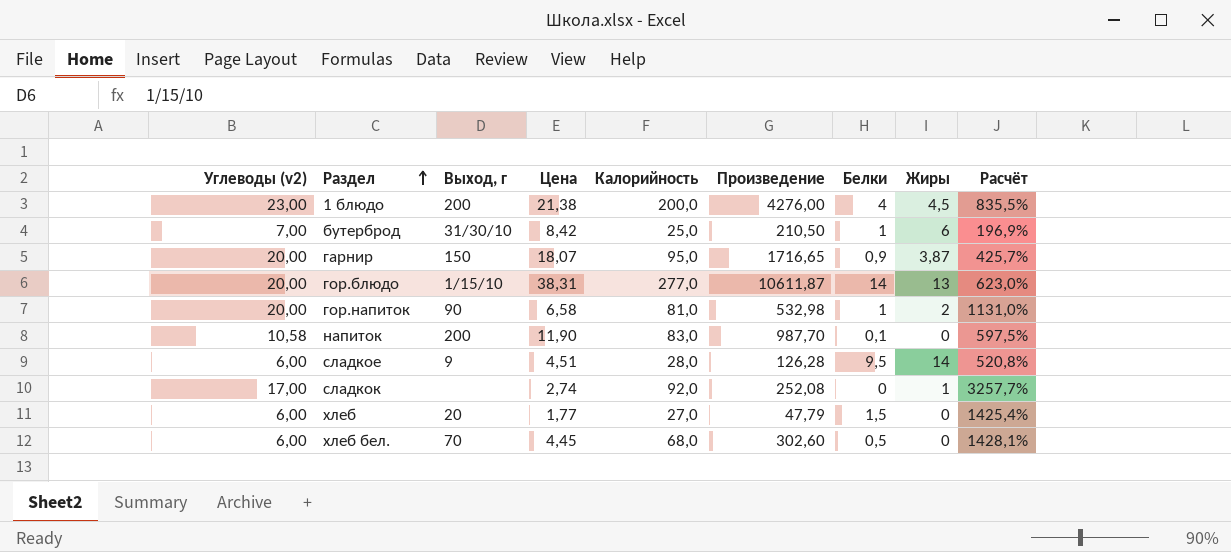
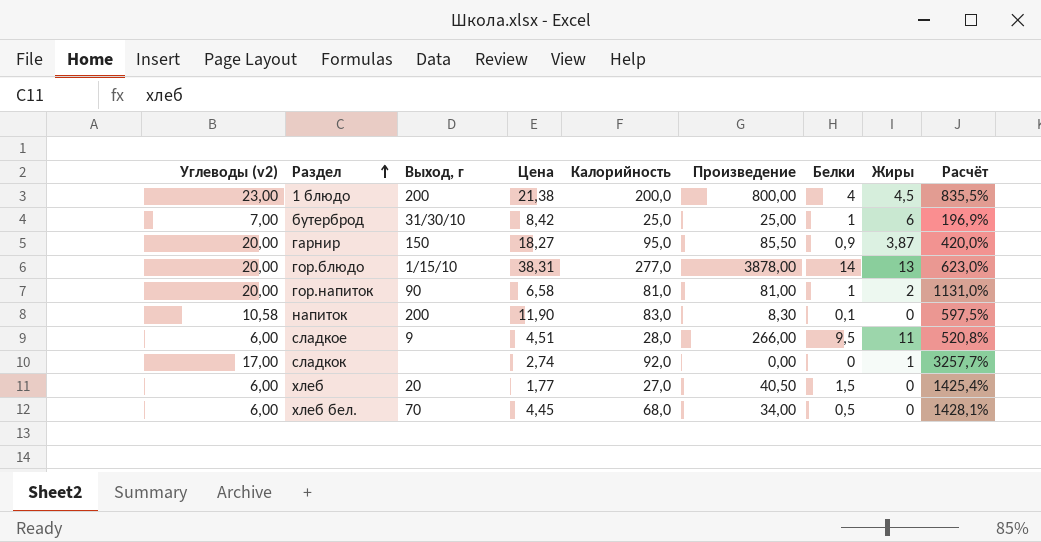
column Произведение | formula: [Цена] * [Калорийность] -> [Калорийность] * [Белки]
гарнир | Цена: 18,07 -> 18,27
гарнир | Расчёт: 425,7% -> 420,0%
сладкое | Жиры: 14 -> 11

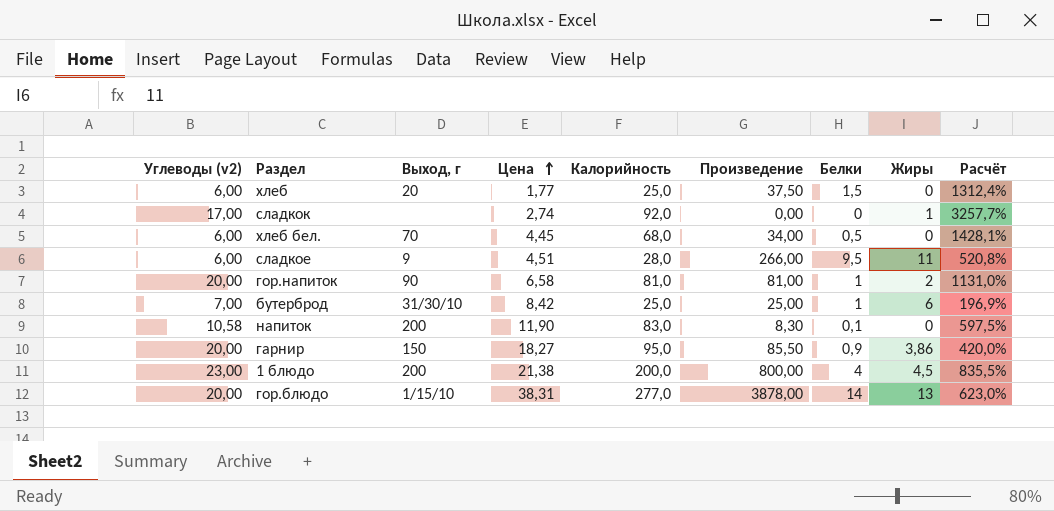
row order: Раздел ascending -> Цена ascending
хлеб | Калорийность: 27,0 -> 25,0
хлеб | Произведение: 40,50 -> 37,50
хлеб | Расчёт: 1425,4% -> 1312,4%
гарнир | Жиры: 3,87 -> 3,86

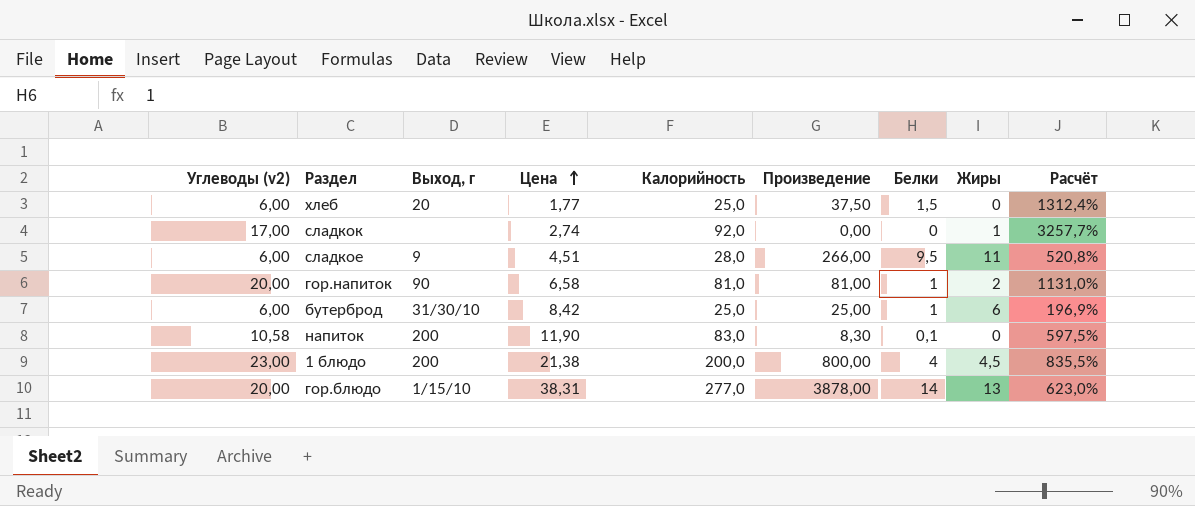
row хлеб бел.: 6,00 | 70 | 4,45 | 68,0 | 34,00 | 0,5 | 0 | 1428,1% -> none
row гарнир: 20,00 | 150 | 18,27 | 95,0 | 85,50 | 0,9 | 3,86 | 420,0% -> none
бутерброд | Углеводы (v2): 7,00 -> 6,00

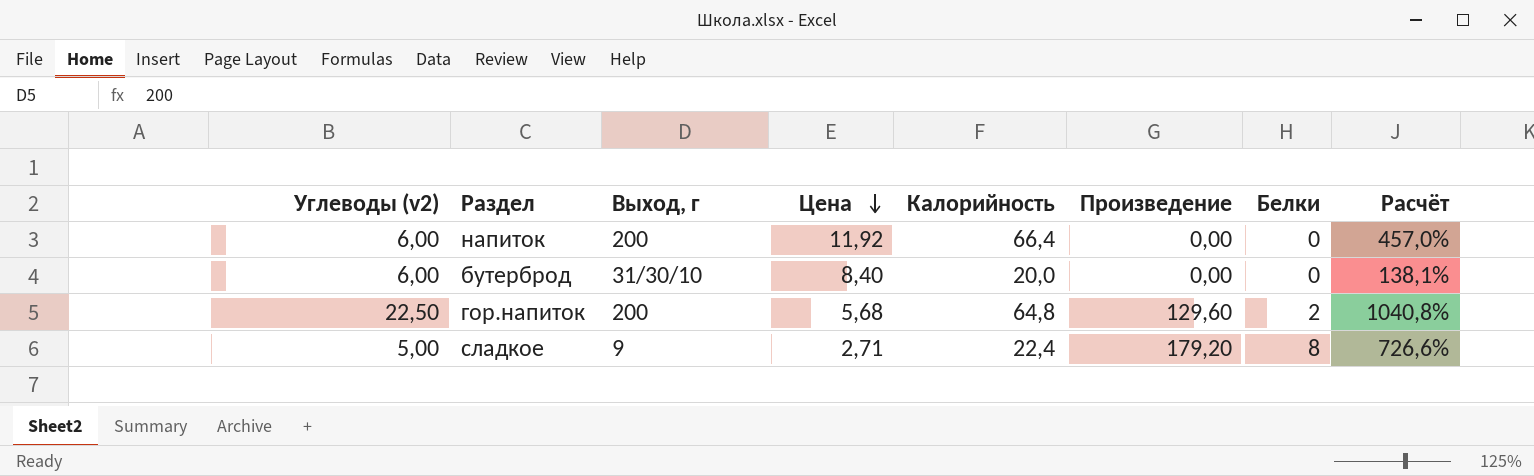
row order: Цена ascending -> Цена descending
column Жиры | position: 8 -> none
row хлеб: 6,00 | 20 | 1,77 | 25,0 | 37,50 | 1,5 | 0 | 1312,4% -> none
row сладкок: 17,00 | none | 2,74 | 92,0 | 0,00 | 0 | 1 | 3257,7% -> none
row 1 блюдо: 23,00 | 200 | 21,38 | 200,0 | 800,00 | 4 | 4,5 | 835,5% -> none
row гор.блюдо: 20,00 | 1/15/10 | 38,31 | 277,0 | 3878,00 | 14 | 13 | 623,0% -> none
напиток | Углеводы (v2): 10,58 -> 6,00
напиток | Цена: 11,90 -> 11,92
напиток | Калорийность: 83,0 -> 66,4
напиток | Произведение: 8,30 -> 0,00
напиток | Белки: 0,1 -> 0
напиток | Расчёт: 597,5% -> 457,0%
бутерброд | Цена: 8,42 -> 8,40
бутерброд | Калорийность: 25,0 -> 20,0
бутерброд | Произведение: 25,00 -> 0,00
бутерброд | Белки: 1 -> 0
бутерброд | Расчёт: 196,9% -> 138,1%
гор.напиток | Углеводы (v2): 20,00 -> 22,50
гор.напиток | Выход, г: 90 -> 200
гор.напиток | Цена: 6,58 -> 5,68
гор.напиток | Калорийность: 81,0 -> 64,8
гор.напиток | Произведение: 81,00 -> 129,60
гор.напиток | Белки: 1 -> 2
гор.напиток | Расчёт: 1131,0% -> 1040,8%
сладкое | Углеводы (v2): 6,00 -> 5,00
сладкое | Цена: 4,51 -> 2,71
сладкое | Калорийность: 28,0 -> 22,4
сладкое | Произведение: 266,00 -> 179,20
сладкое | Белки: 9,5 -> 8
сладкое | Расчёт: 520,8% -> 726,6%

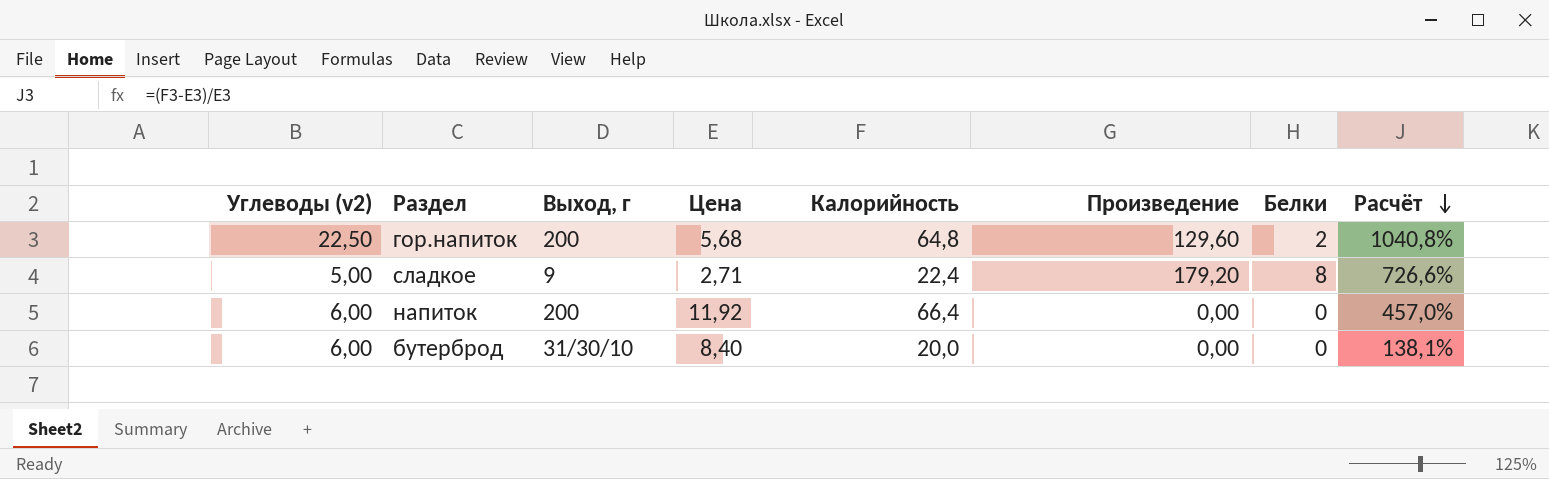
row order: Цена descending -> Расчёт descending

